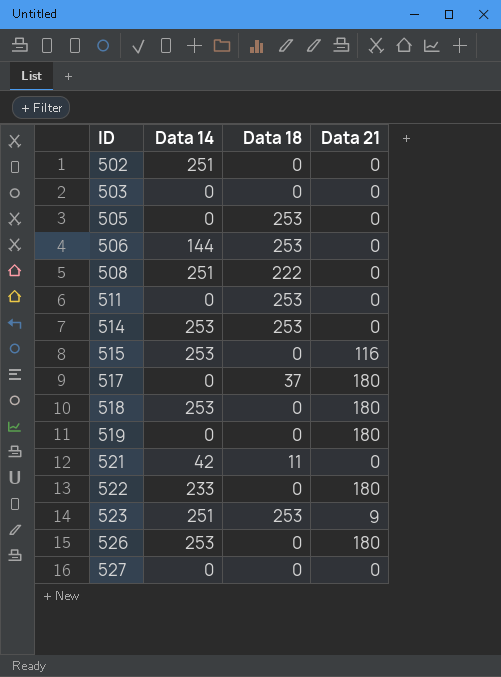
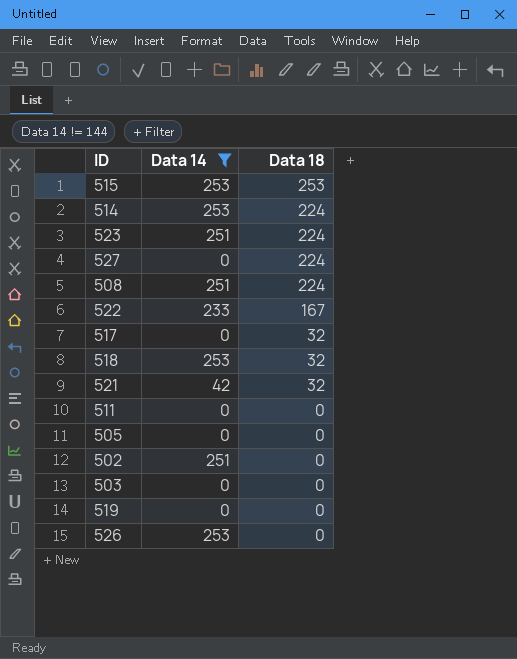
filter: none -> Data 14 != 144
row order: ID ascending -> Data 18 descending
column Data 21 | position: 4 -> none
515 | Data 18: 0 -> 253
514 | Data 18: 253 -> 224
523 | Data 18: 253 -> 224
527 | Data 18: 0 -> 224
508 | Data 18: 222 -> 224
522 | Data 18: 0 -> 167
517 | Data 18: 37 -> 32
518 | Data 18: 0 -> 32
521 | Data 18: 11 -> 32
511 | Data 18: 253 -> 0
505 | Data 18: 253 -> 0

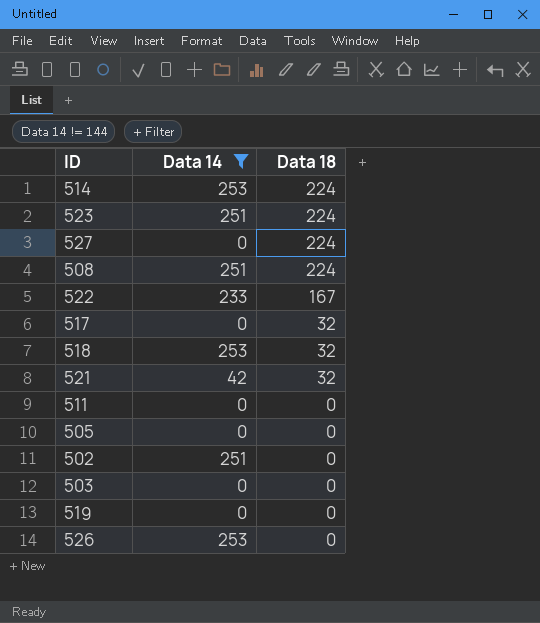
row 515: 253 | 253 -> none

